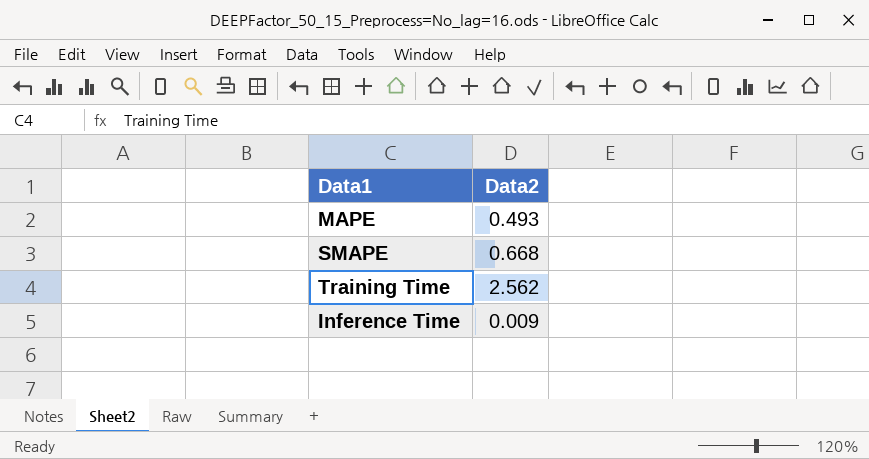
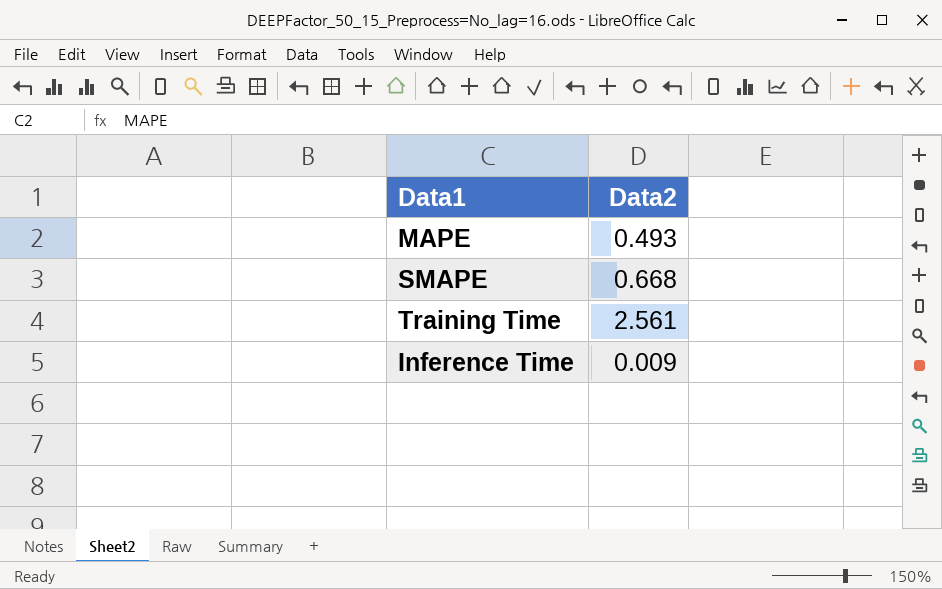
Training Time | Data2: 2.562 -> 2.561

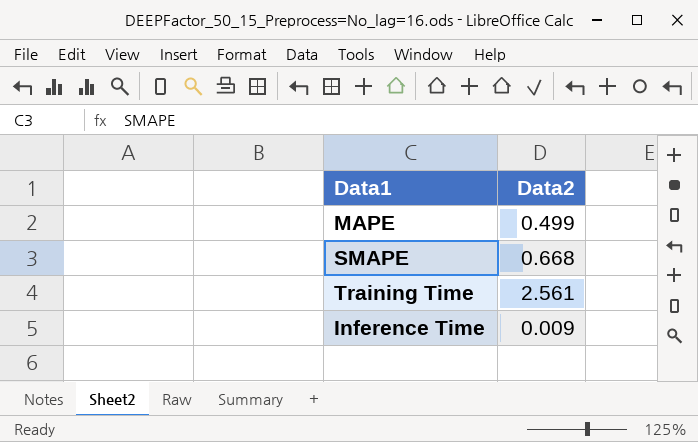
MAPE | Data2: 0.493 -> 0.499

